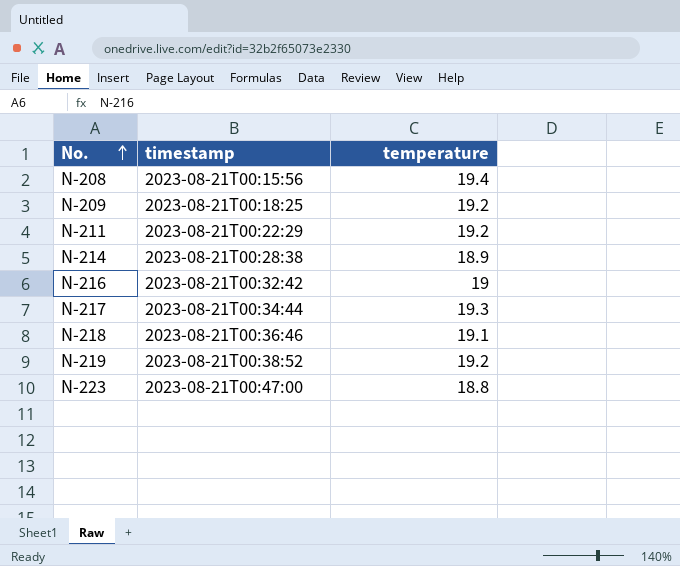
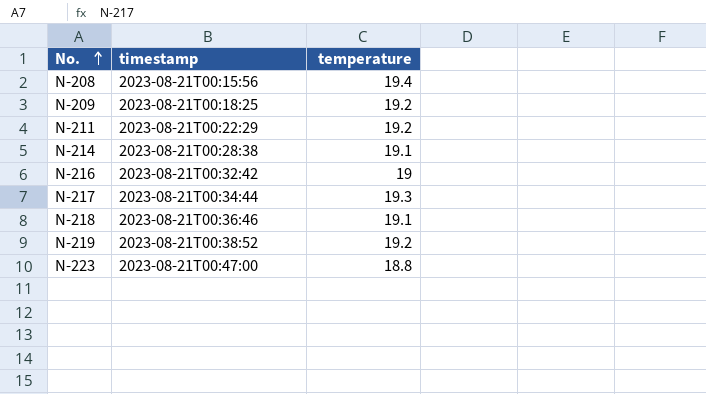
N-214 | temperature: 18.9 -> 19.1

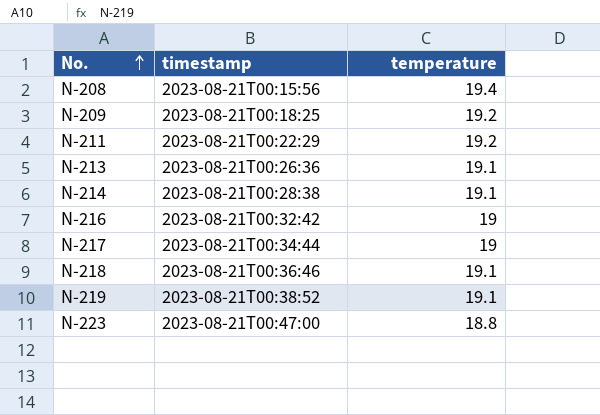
row N-213: none -> 2023-08-21T00:26:36 | 19.1
N-217 | temperature: 19.3 -> 19
N-219 | temperature: 19.2 -> 19.1

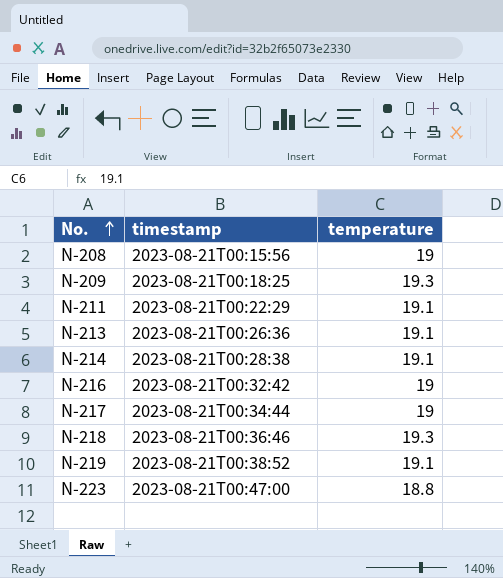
N-208 | temperature: 19.4 -> 19
N-209 | temperature: 19.2 -> 19.3
N-211 | temperature: 19.2 -> 19.1
N-218 | temperature: 19.1 -> 19.3

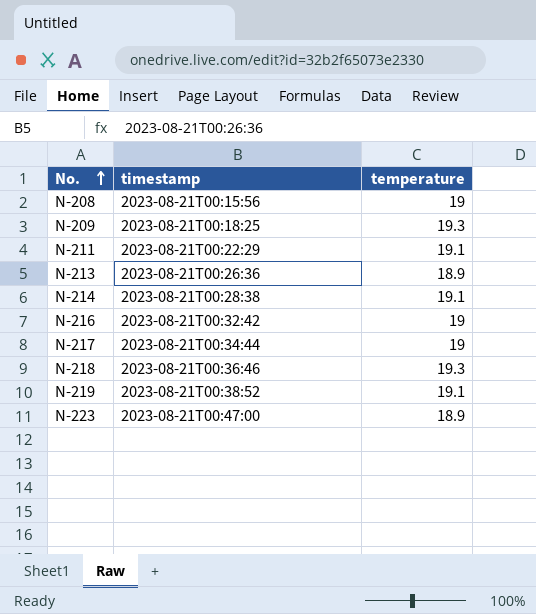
N-213 | temperature: 19.1 -> 18.9
N-223 | temperature: 18.8 -> 18.9

